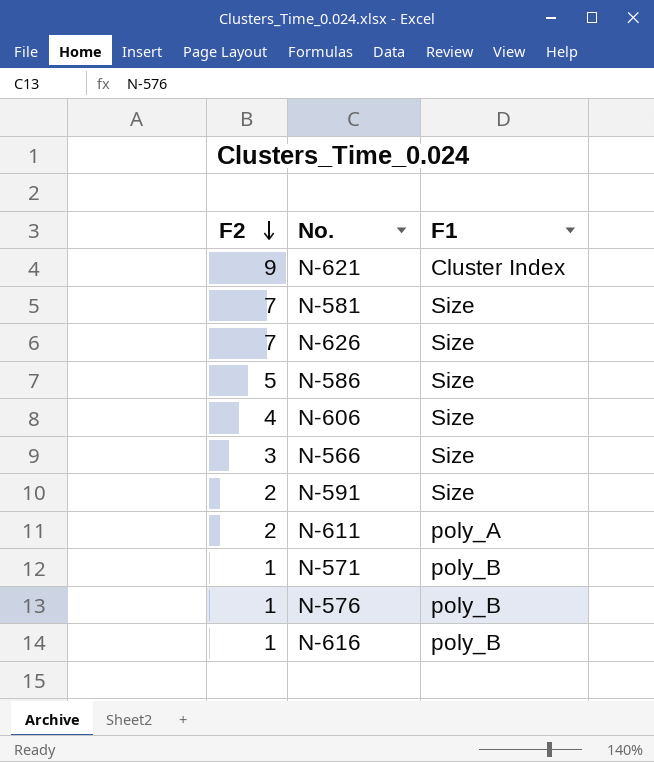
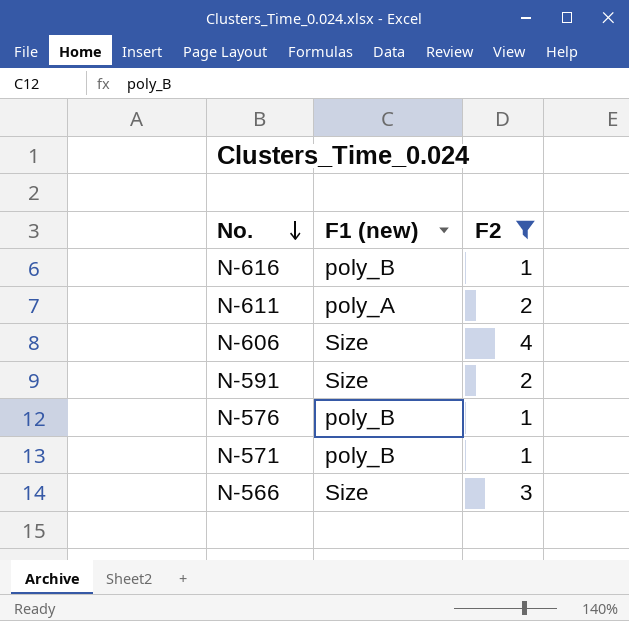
filter: none -> F2 <= 4
row order: F2 descending -> No. descending
column name: F1 -> F1 (new)
column F2 | position: 1 -> 3

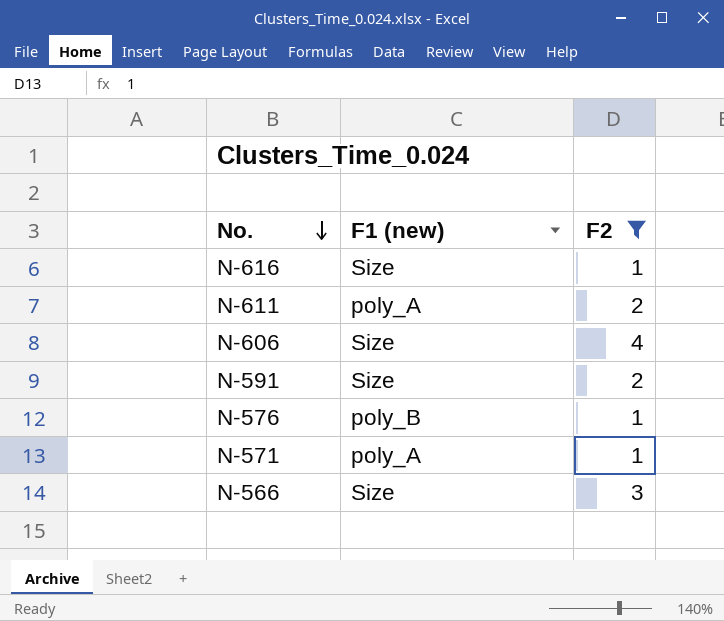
N-616 | F1 (new): poly_B -> Size
N-571 | F1 (new): poly_B -> poly_A

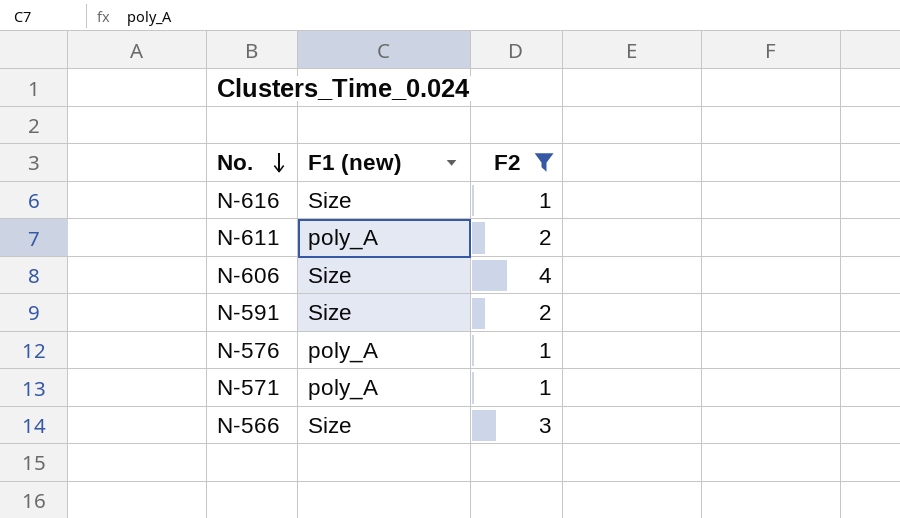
N-576 | F1 (new): poly_B -> poly_A

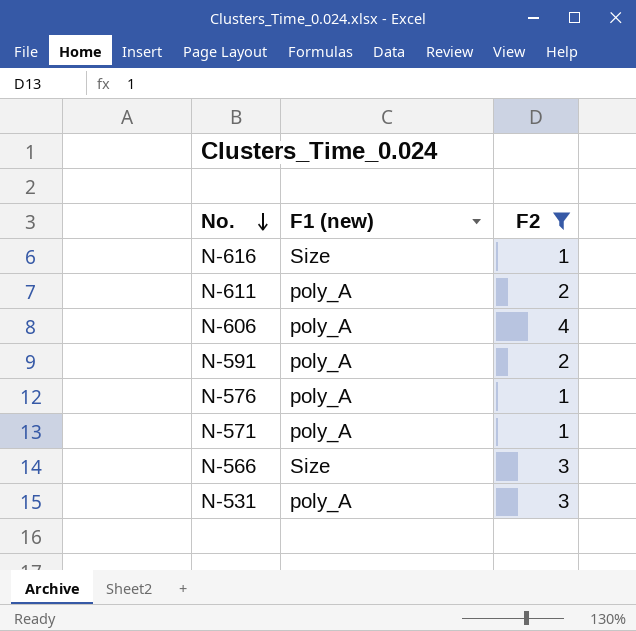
N-606 | F1 (new): Size -> poly_A
N-591 | F1 (new): Size -> poly_A
row N-531: none -> poly_A | 3

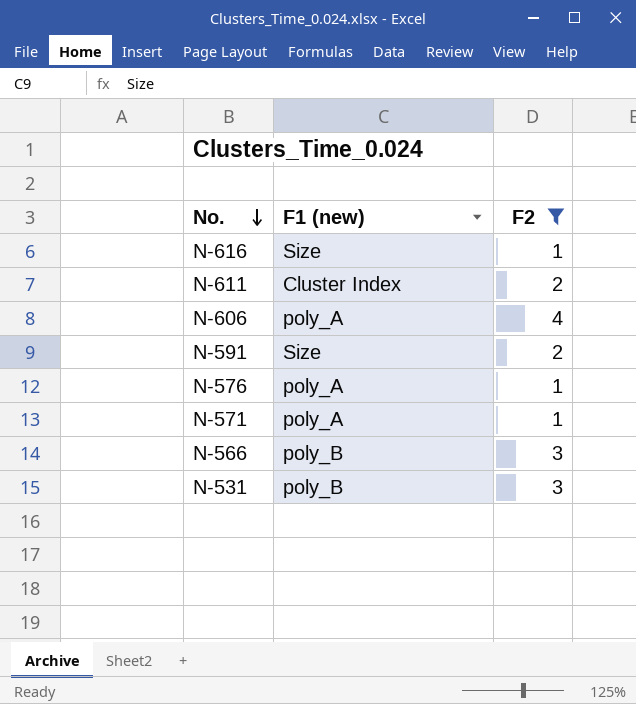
N-611 | F1 (new): poly_A -> Cluster Index
N-591 | F1 (new): poly_A -> Size
N-566 | F1 (new): Size -> poly_B
N-531 | F1 (new): poly_A -> poly_B

